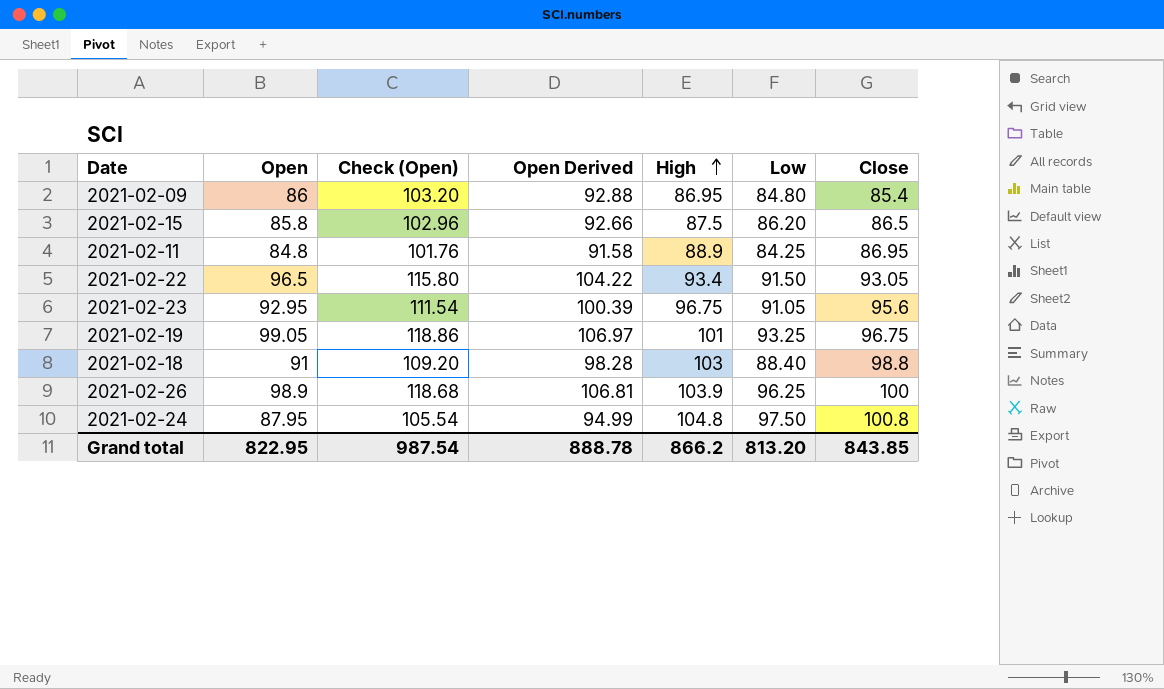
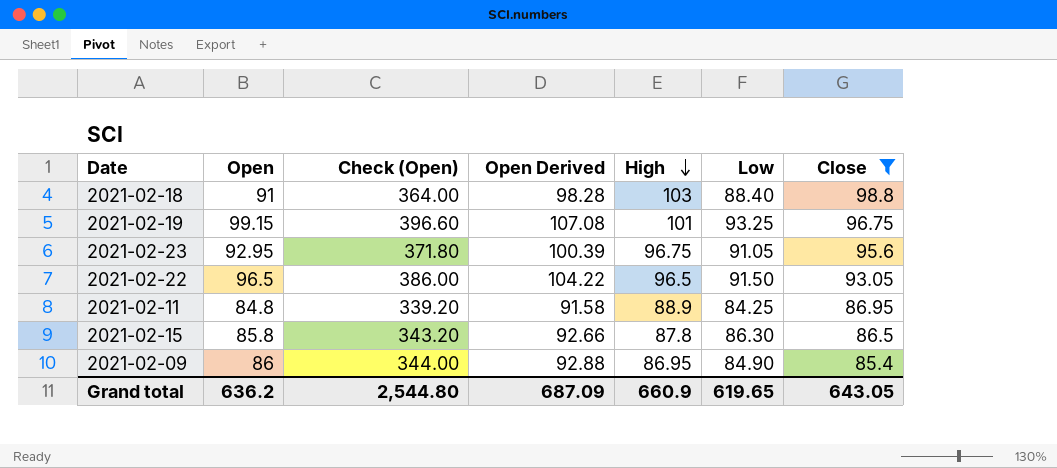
filter: none -> Close <= 98.8
row order: High ascending -> High descending
column Check (Open) | formula: [Open] * 1.2 -> [Open] * 4
2021-02-19 | Open: 99.05 -> 99.15
2021-02-19 | Open Derived: 106.97 -> 107.08
2021-02-22 | High: 93.4 -> 96.5
2021-02-15 | High: 87.5 -> 87.8
2021-02-15 | Low: 86.20 -> 86.30
2021-02-09 | Low: 84.80 -> 84.90
Grand total | Open: 822.95 -> 636.2
Grand total | Check (Open): 987.54 -> 2,544.80
Grand total | Open Derived: 888.78 -> 687.09
Grand total | High: 866.2 -> 660.9
Grand total | Low: 813.20 -> 619.65
Grand total | Close: 843.85 -> 643.05

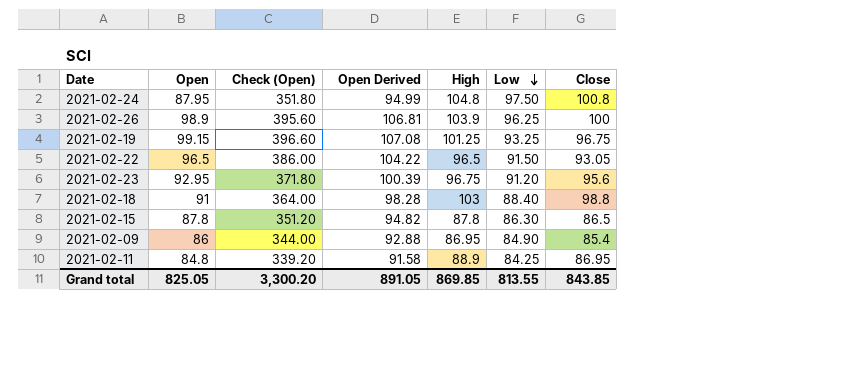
filter: Close <= 98.8 -> none
row order: High descending -> Low descending
2021-02-19 | High: 101 -> 101.25
2021-02-23 | Low: 91.05 -> 91.20
2021-02-15 | Open: 85.8 -> 87.8
2021-02-15 | Check (Open): 343.20 -> 351.20
2021-02-15 | Open Derived: 92.66 -> 94.82
Grand total | Open: 636.2 -> 825.05
Grand total | Check (Open): 2,544.80 -> 3,300.20
Grand total | Open Derived: 687.09 -> 891.05
Grand total | High: 660.9 -> 869.85
Grand total | Low: 619.65 -> 813.55
Grand total | Close: 643.05 -> 843.85

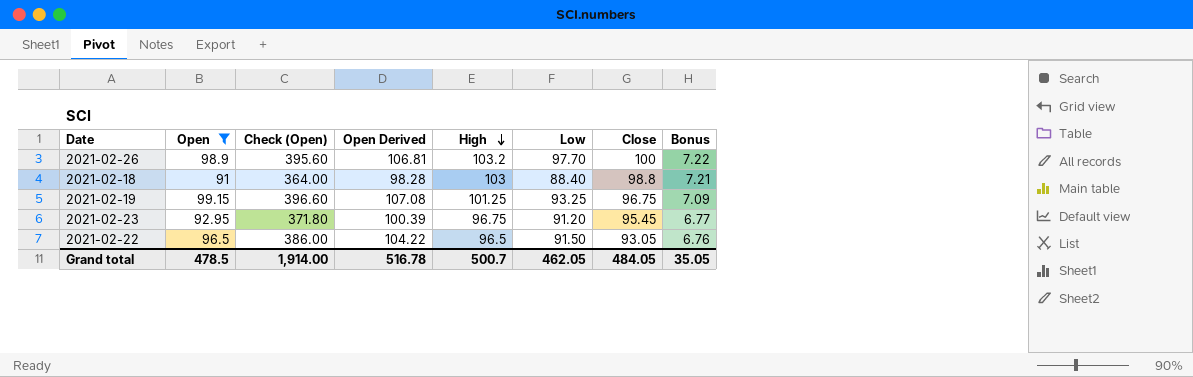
filter: none -> Open >= 91
row order: Low descending -> High descending
column Bonus | formula: none -> [High] * 0.07
2021-02-26 | High: 103.9 -> 103.2
2021-02-26 | Low: 96.25 -> 97.70
2021-02-23 | Close: 95.6 -> 95.45
Grand total | Open: 825.05 -> 478.5
Grand total | Check (Open): 3,300.20 -> 1,914.00
Grand total | Open Derived: 891.05 -> 516.78
Grand total | High: 869.85 -> 500.7
Grand total | Low: 813.55 -> 462.05
Grand total | Close: 843.85 -> 484.05

